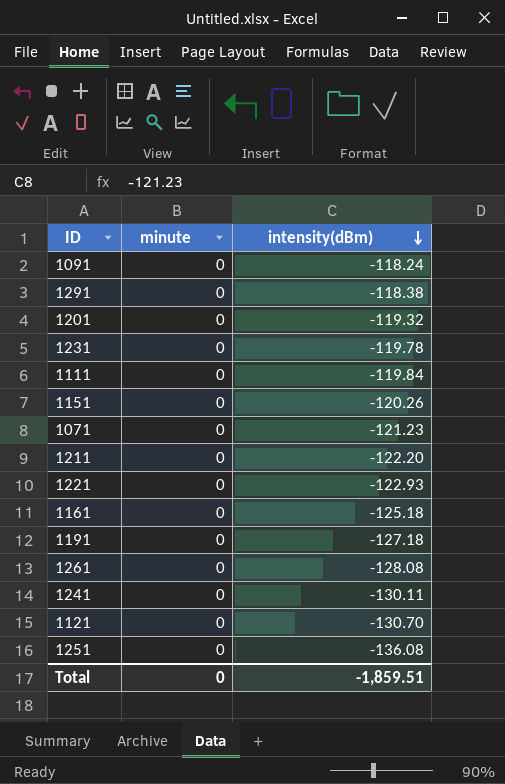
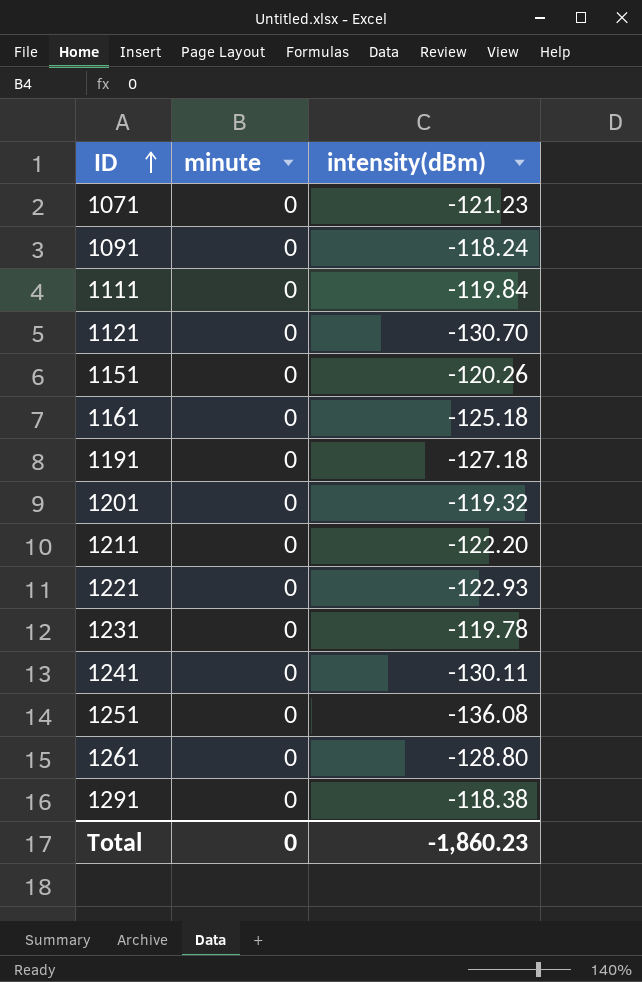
row order: intensity(dBm) descending -> ID ascending
1261 | intensity(dBm): -128.08 -> -128.80
Total | intensity(dBm): -1,859.51 -> -1,860.23

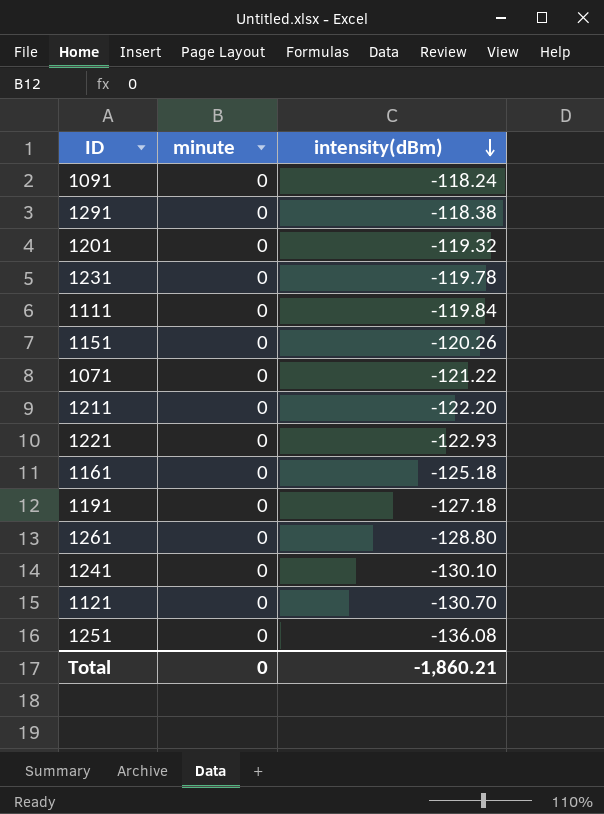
row order: ID ascending -> intensity(dBm) descending
1071 | intensity(dBm): -121.23 -> -121.22
1241 | intensity(dBm): -130.11 -> -130.10
Total | intensity(dBm): -1,860.23 -> -1,860.21

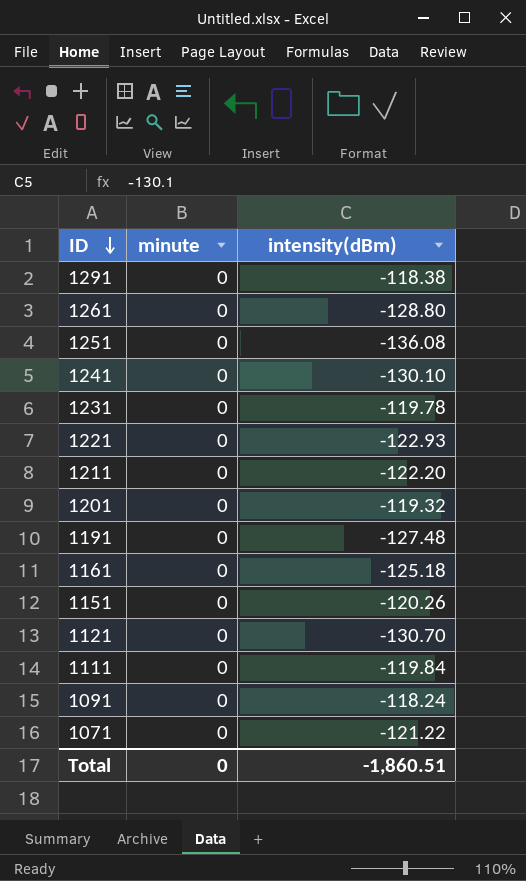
row order: intensity(dBm) descending -> ID descending
1191 | intensity(dBm): -127.18 -> -127.48
Total | intensity(dBm): -1,860.21 -> -1,860.51

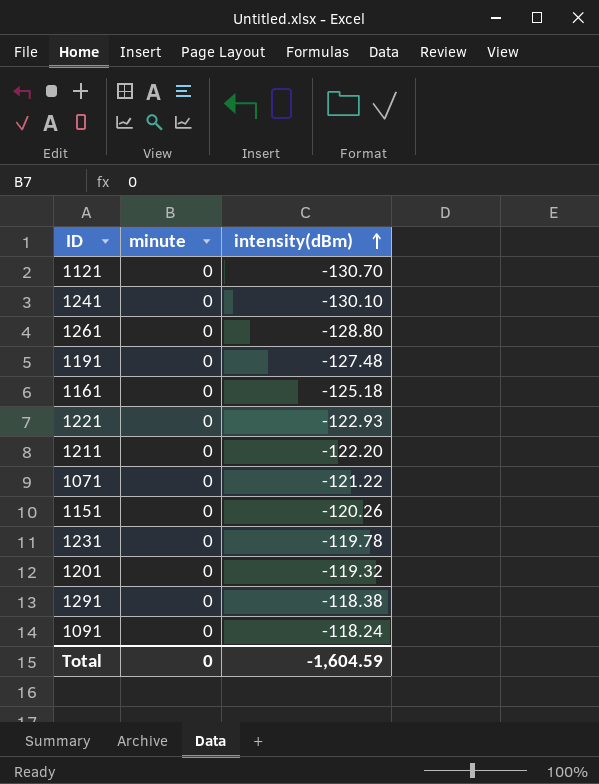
row order: ID descending -> intensity(dBm) ascending
row 1251: 0 | -136.08 -> none
row 1111: 0 | -119.84 -> none
Total | intensity(dBm): -1,860.51 -> -1,604.59

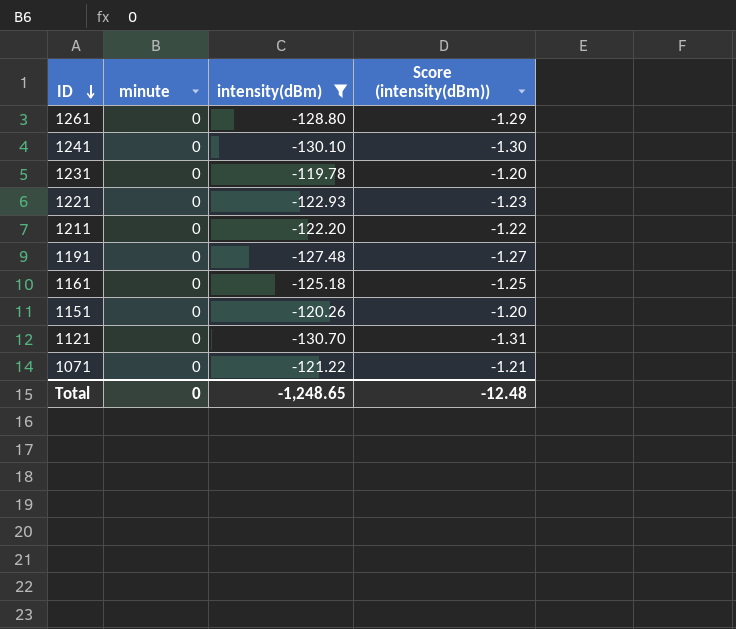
filter: none -> intensity(dBm) <= -119.78
row order: intensity(dBm) ascending -> ID descending
column Score (intensity(dBm)) | formula: none -> [intensity(dBm)] * 0.01
Total | intensity(dBm): -1,604.59 -> -1,248.65

